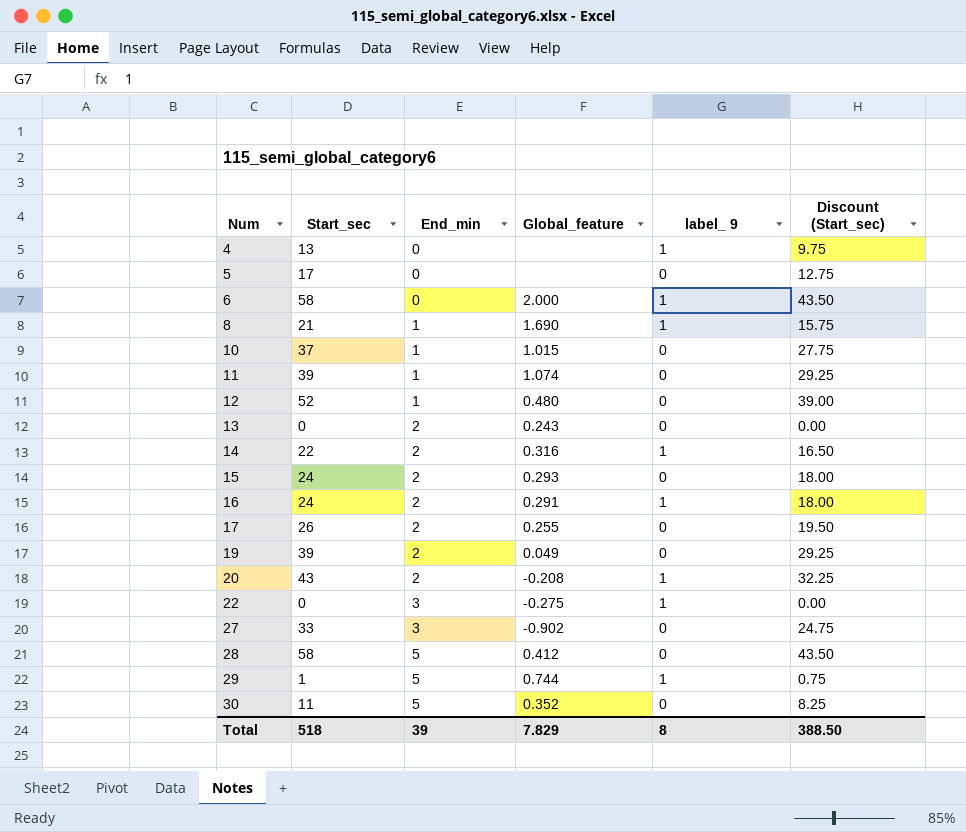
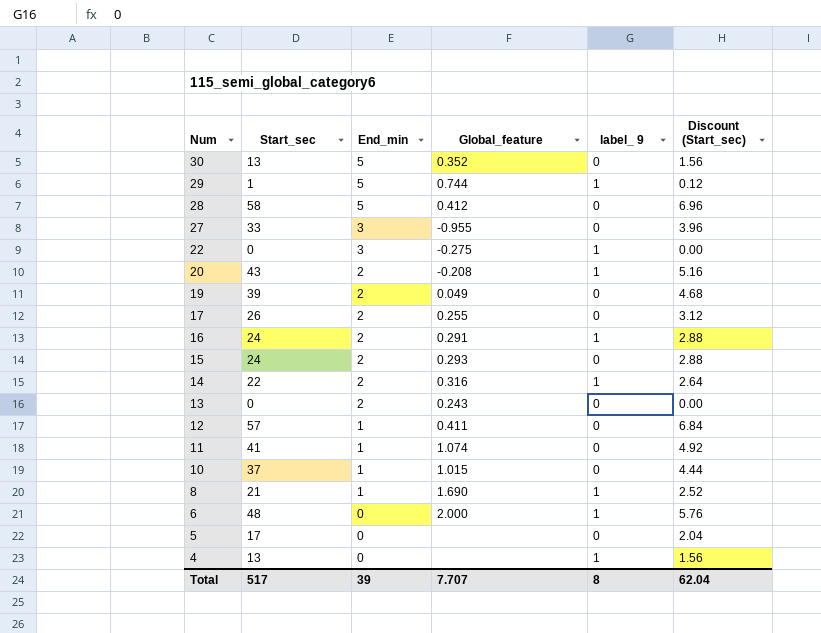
row order: Num ascending -> Num descending
column Discount (Start_sec) | formula: [Start_sec] * 0.75 -> [Start_sec] * 0.12
30 | Start_sec: 11 -> 13
27 | Global_feature: -0.902 -> -0.955
12 | Start_sec: 52 -> 57
12 | Global_feature: 0.480 -> 0.411
11 | Start_sec: 39 -> 41
6 | Start_sec: 58 -> 48
Total | Start_sec: 518 -> 517
Total | Global_feature: 7.829 -> 7.707
Total | Discount (Start_sec): 388.50 -> 62.04

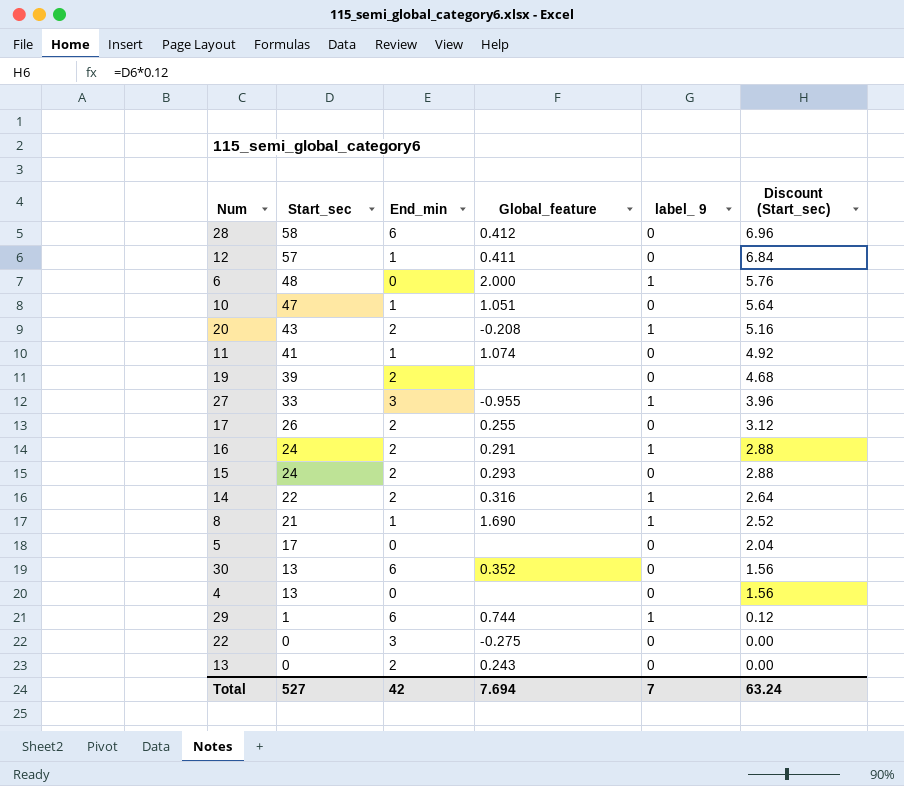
row order: Num descending -> Start_sec descending
28 | End_min: 5 -> 6
10 | Start_sec: 37 -> 47
10 | Global_feature: 1.015 -> 1.051
10 | Discount (Start_sec): 4.44 -> 5.64
19 | Global_feature: 0.049 -> none
27 | label_ 9: 0 -> 1
30 | End_min: 5 -> 6
4 | label_ 9: 1 -> 0
29 | End_min: 5 -> 6
22 | label_ 9: 1 -> 0
Total | Start_sec: 517 -> 527
Total | End_min: 39 -> 42
Total | Global_feature: 7.707 -> 7.694
Total | label_ 9: 8 -> 7
Total | Discount (Start_sec): 62.04 -> 63.24

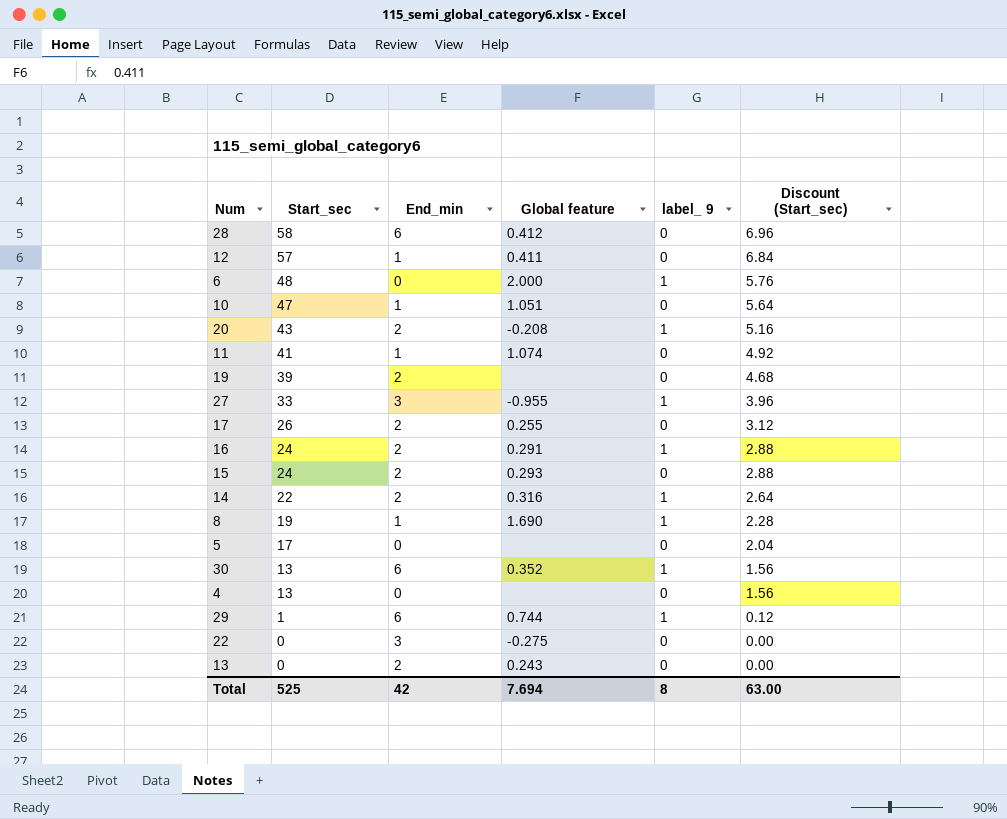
column name: Global_feature -> Global feature
8 | Start_sec: 21 -> 19
8 | Discount (Start_sec): 2.52 -> 2.28
30 | label_ 9: 0 -> 1
Total | Start_sec: 527 -> 525
Total | label_ 9: 7 -> 8
Total | Discount (Start_sec): 63.24 -> 63.00

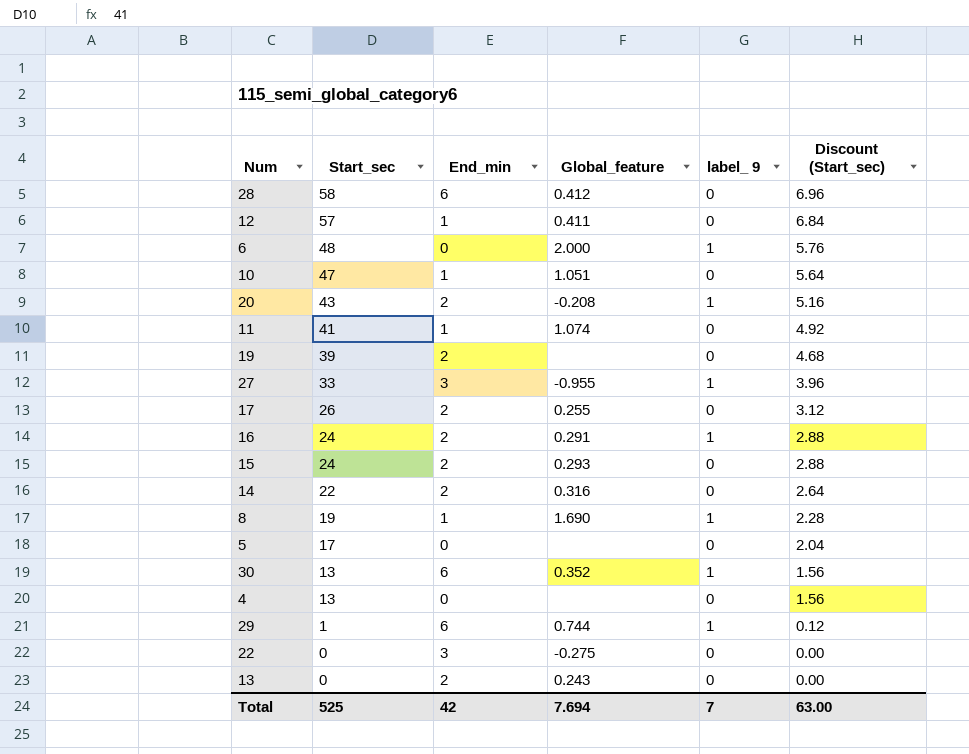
column name: Global feature -> Global_feature
14 | label_ 9: 1 -> 0
Total | label_ 9: 8 -> 7

